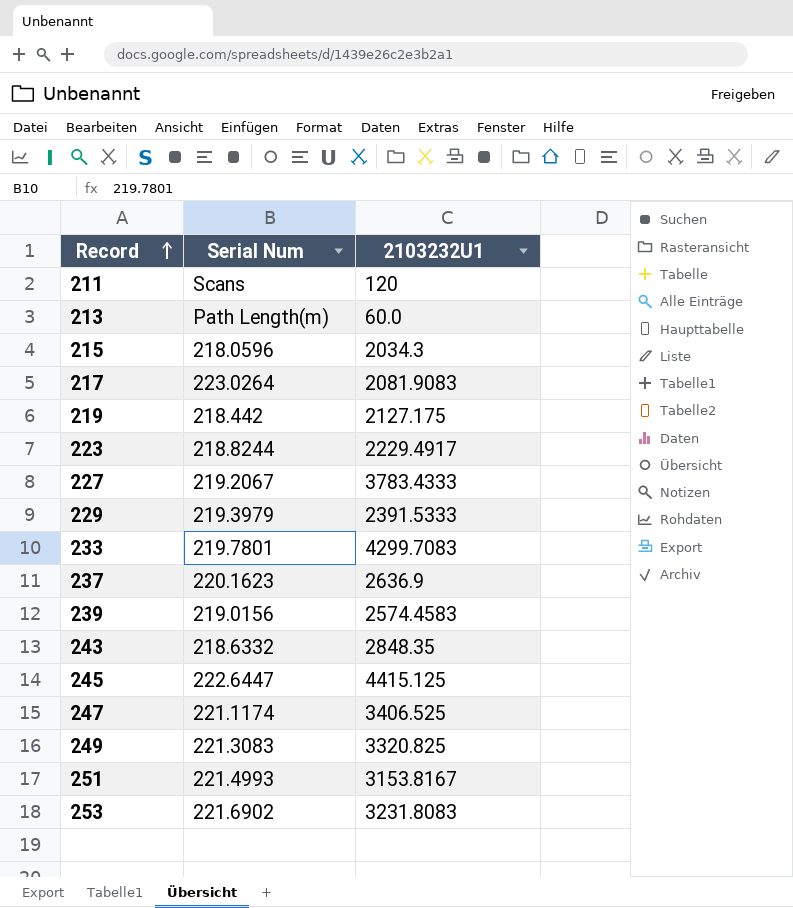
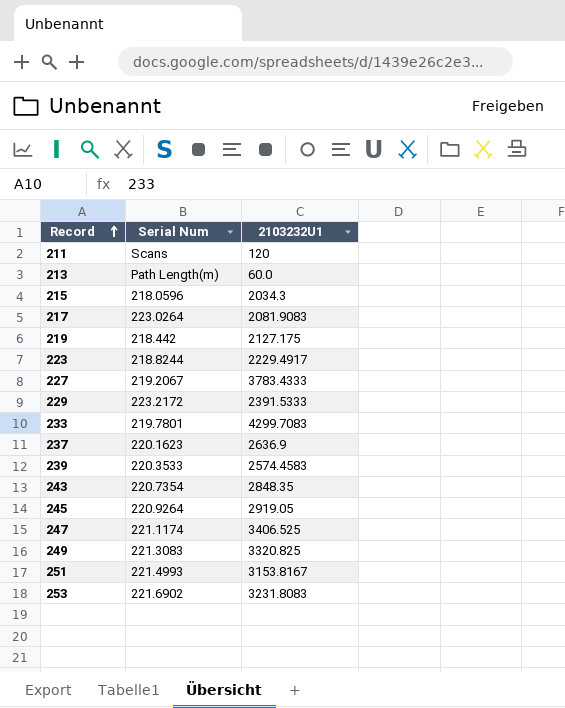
229 | Serial Num: 219.3979 -> 223.2172
239 | Serial Num: 219.0156 -> 220.3533
243 | Serial Num: 218.6332 -> 220.7354
245 | Serial Num: 222.6447 -> 220.9264
245 | 2103232U1: 4415.125 -> 2919.05

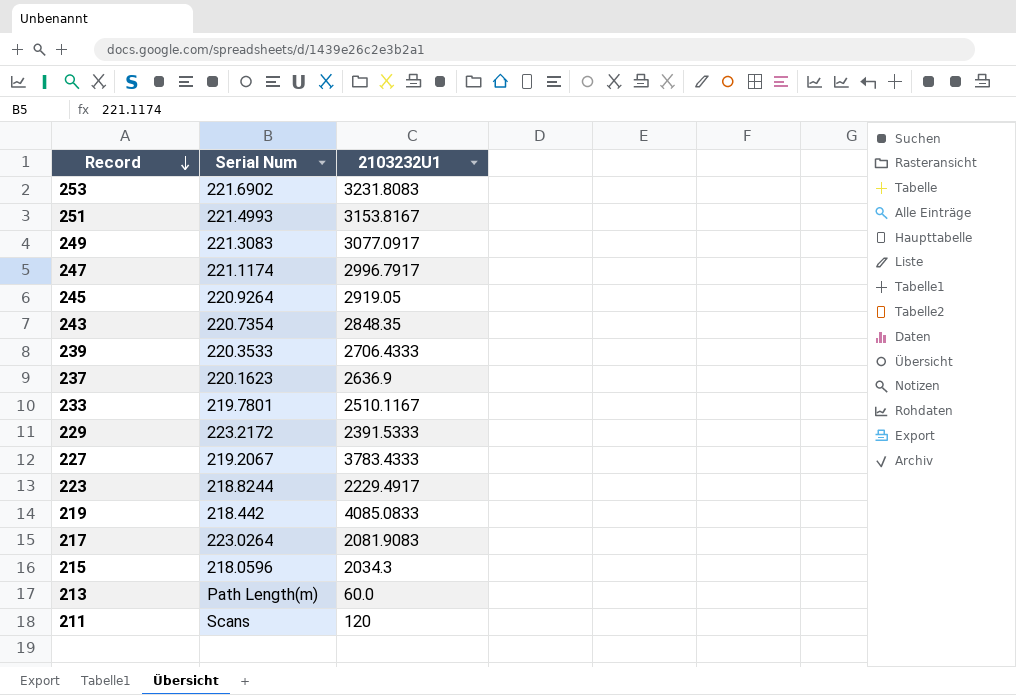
row order: Record ascending -> Record descending
249 | 2103232U1: 3320.825 -> 3077.0917
247 | 2103232U1: 3406.525 -> 2996.7917
239 | 2103232U1: 2574.4583 -> 2706.4333
233 | 2103232U1: 4299.7083 -> 2510.1167
219 | 2103232U1: 2127.175 -> 4085.0833

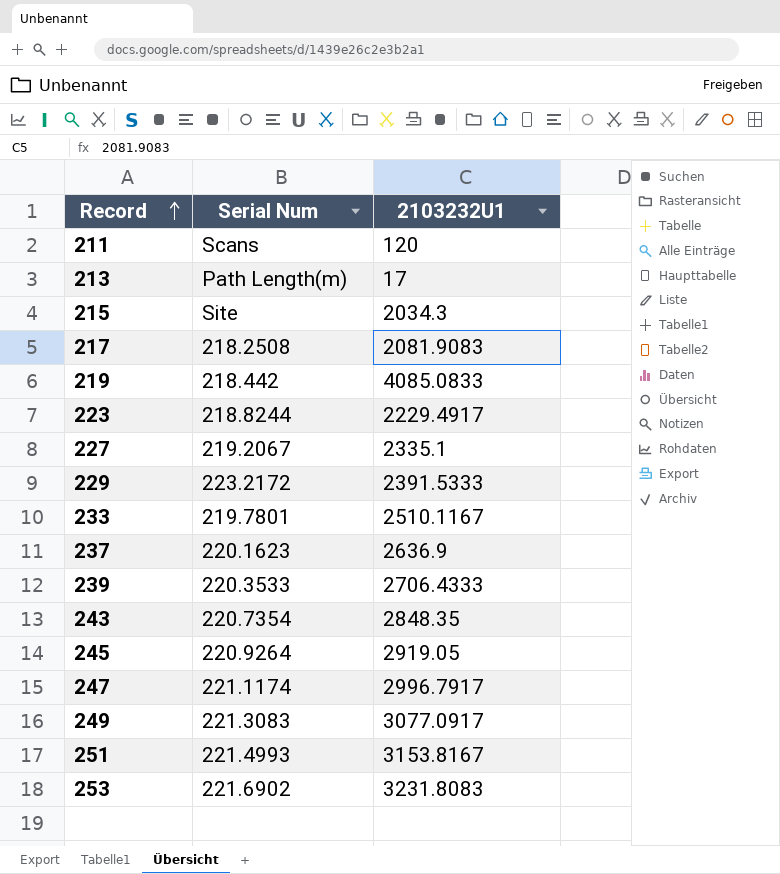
row order: Record descending -> Record ascending
213 | 2103232U1: 60.0 -> 17
215 | Serial Num: 218.0596 -> Site
217 | Serial Num: 223.0264 -> 218.2508
227 | 2103232U1: 3783.4333 -> 2335.1

